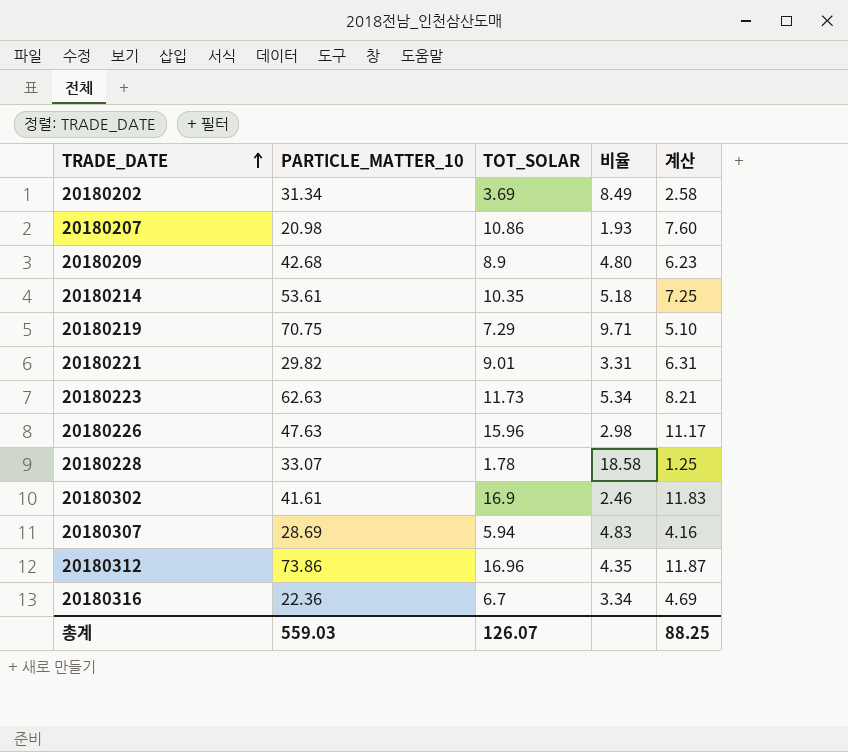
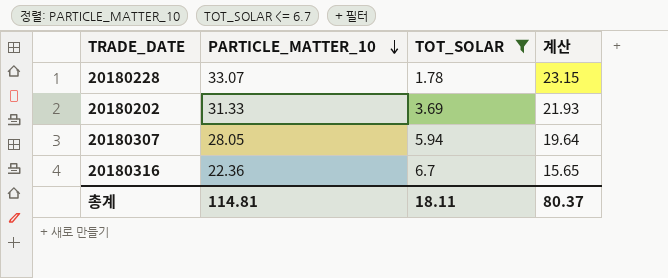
filter: none -> TOT_SOLAR <= 6.7
row order: TRADE_DATE ascending -> PARTICLE_MATTER_10 descending
column 비율 | formula: [PARTICLE_MATTER_10] / [TOT_SOLAR] -> none
column 계산 | formula: [TOT_SOLAR] * 0.7 -> [PARTICLE_MATTER_10] * 0.7
20180202 | PARTICLE_MATTER_10: 31.34 -> 31.33
20180307 | PARTICLE_MATTER_10: 28.69 -> 28.05
총계 | PARTICLE_MATTER_10: 559.03 -> 114.81
총계 | TOT_SOLAR: 126.07 -> 18.11
총계 | 계산: 88.25 -> 80.37

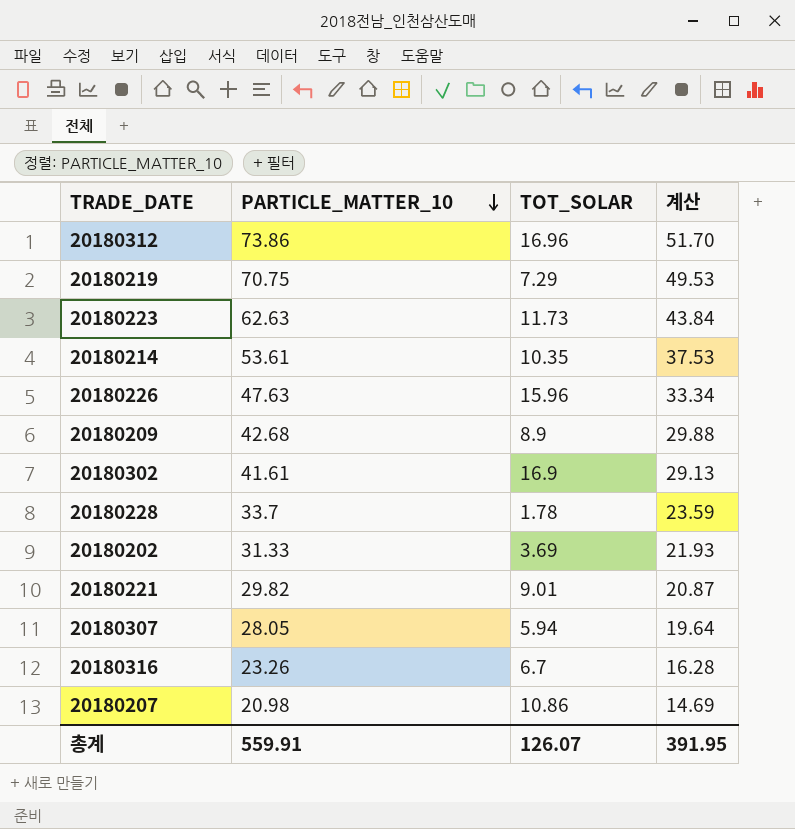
filter: TOT_SOLAR <= 6.7 -> none
20180228 | PARTICLE_MATTER_10: 33.07 -> 33.7
20180228 | 계산: 23.15 -> 23.59
20180316 | PARTICLE_MATTER_10: 22.36 -> 23.26
20180316 | 계산: 15.65 -> 16.28
총계 | PARTICLE_MATTER_10: 114.81 -> 559.91
총계 | TOT_SOLAR: 18.11 -> 126.07
총계 | 계산: 80.37 -> 391.95

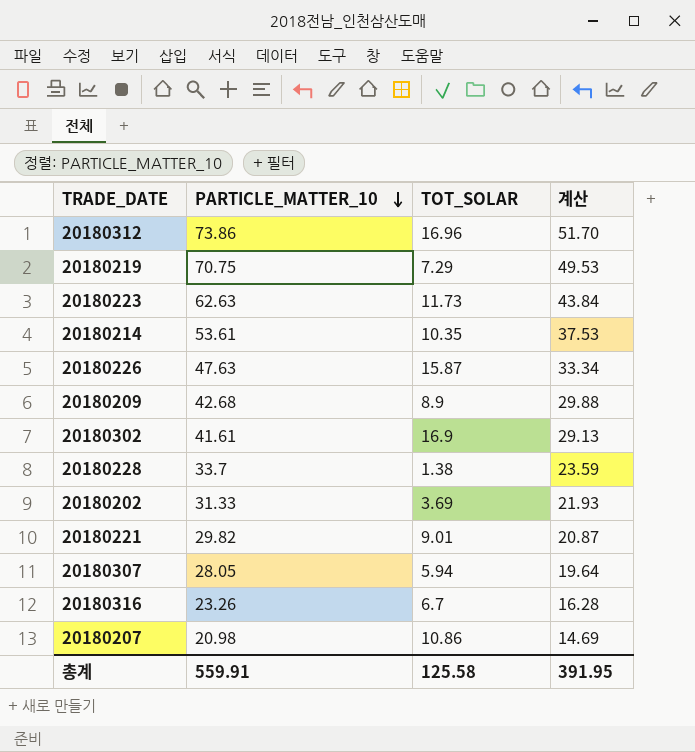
20180226 | TOT_SOLAR: 15.96 -> 15.87
20180228 | TOT_SOLAR: 1.78 -> 1.38
총계 | TOT_SOLAR: 126.07 -> 125.58

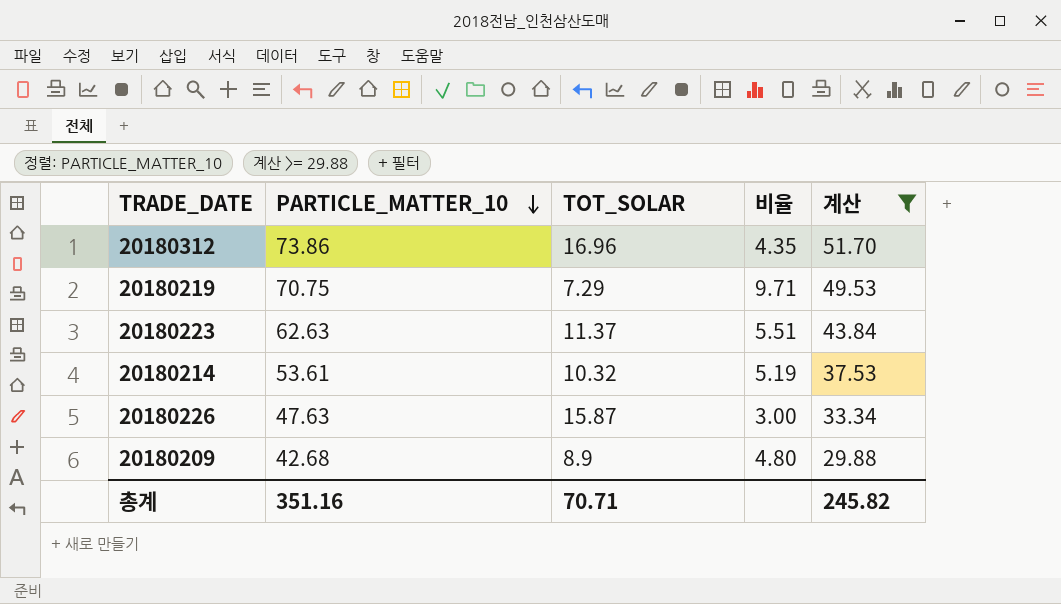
filter: none -> 계산 >= 29.88
column 비율 | formula: none -> [PARTICLE_MATTER_10] / [TOT_SOLAR]
20180223 | TOT_SOLAR: 11.73 -> 11.37
20180214 | TOT_SOLAR: 10.35 -> 10.32
총계 | PARTICLE_MATTER_10: 559.91 -> 351.16
총계 | TOT_SOLAR: 125.58 -> 70.71
총계 | 계산: 391.95 -> 245.82

